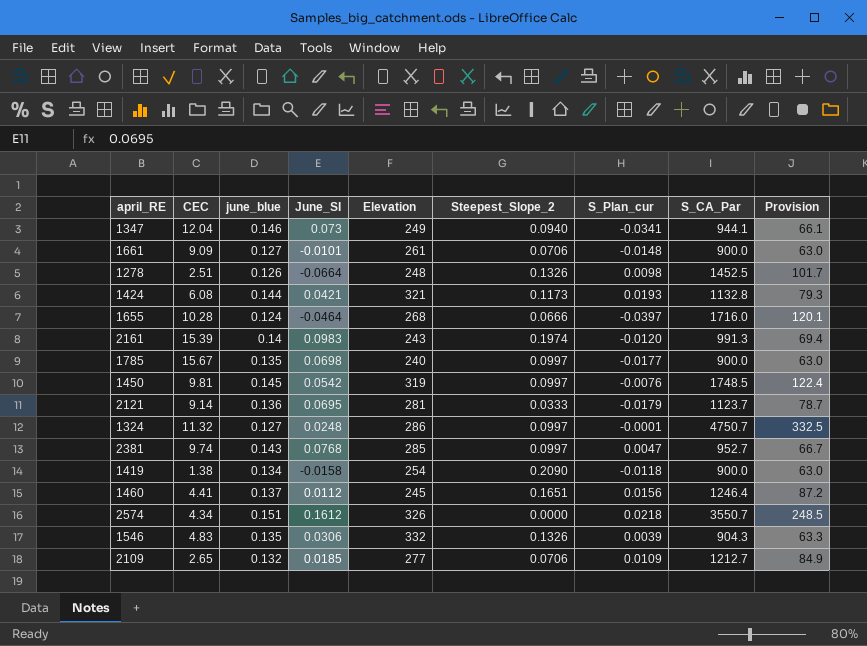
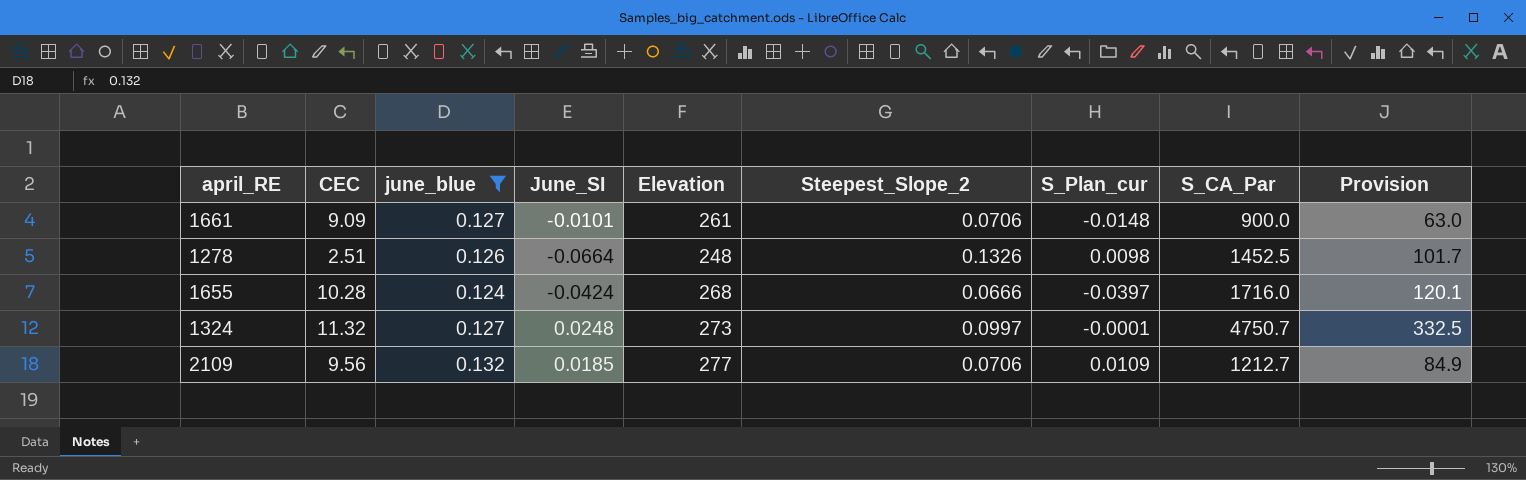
filter: none -> june_blue <= 0.132
1655 | June_SI: -0.0464 -> -0.0424
1324 | Elevation: 286 -> 273
2109 | CEC: 2.65 -> 9.56

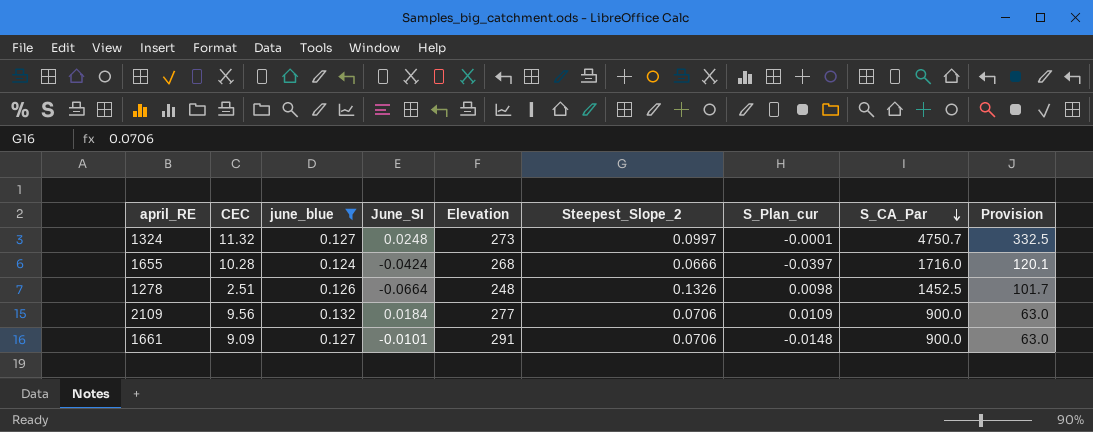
row order: none -> S_CA_Par descending
2109 | June_SI: 0.0185 -> 0.0184
2109 | S_CA_Par: 1212.7 -> 900.0
2109 | Provision: 84.9 -> 63.0
1661 | Elevation: 261 -> 291

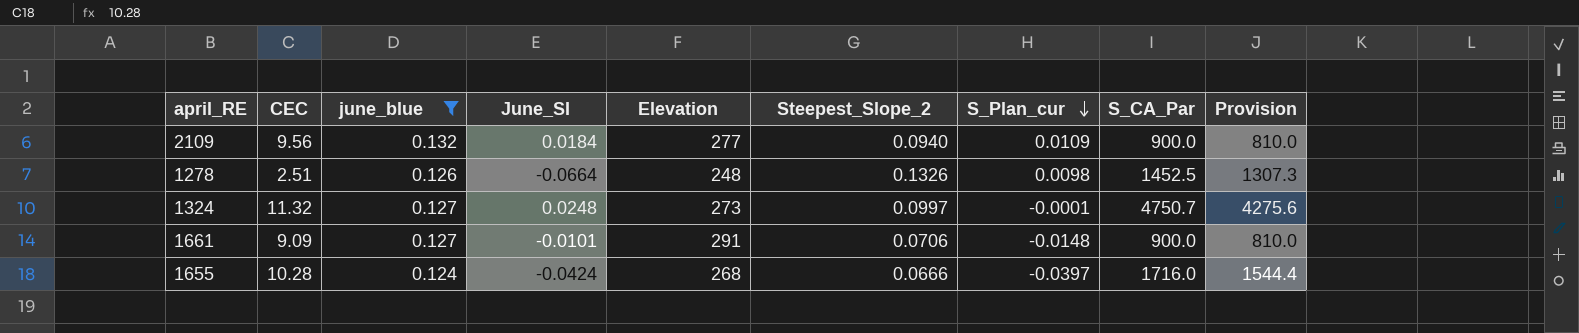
row order: S_CA_Par descending -> S_Plan_cur descending
column Provision | formula: [S_CA_Par] * 0.07 -> [S_CA_Par] * 0.9
2109 | Steepest_Slope_2: 0.0706 -> 0.0940

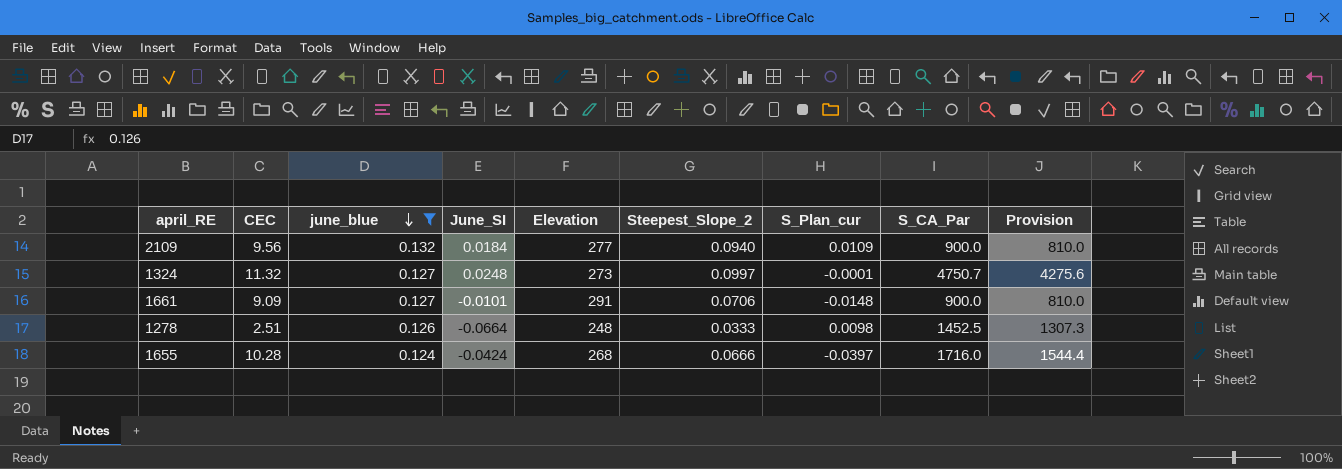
row order: S_Plan_cur descending -> june_blue descending
1278 | Steepest_Slope_2: 0.1326 -> 0.0333

